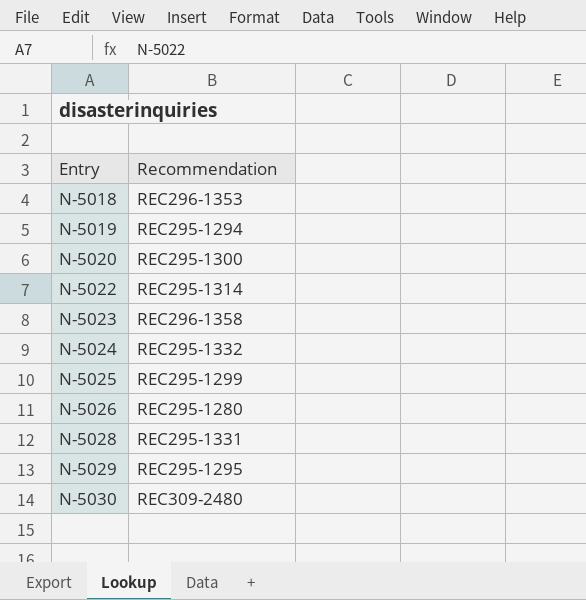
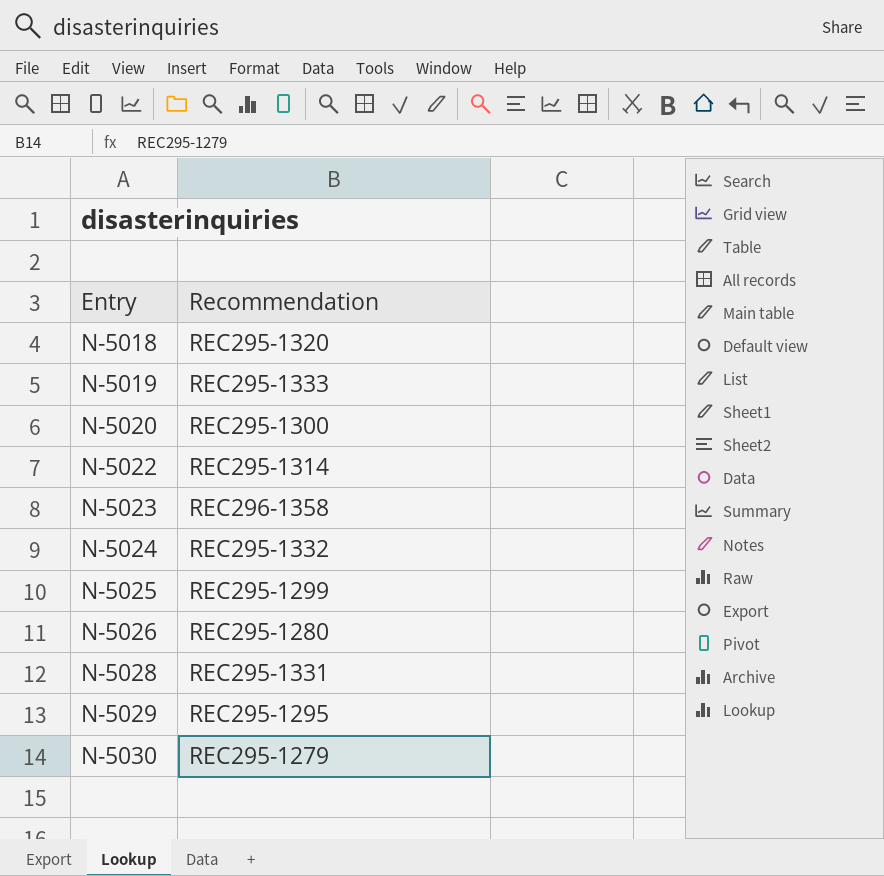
N-5018 | Recommendation: REC296-1353 -> REC295-1320
N-5019 | Recommendation: REC295-1294 -> REC295-1333
N-5030 | Recommendation: REC309-2480 -> REC295-1279

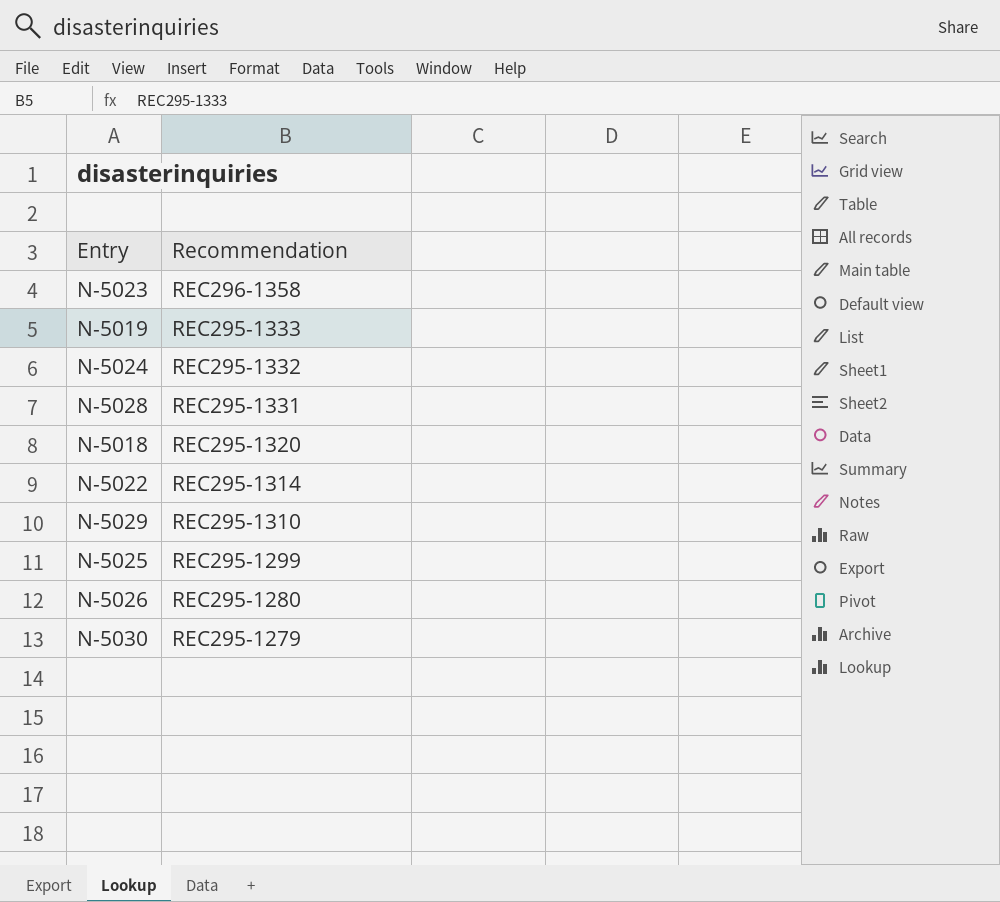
row order: Entry ascending -> Recommendation descending
row N-5020: REC295-1300 -> none
N-5029 | Recommendation: REC295-1295 -> REC295-1310

